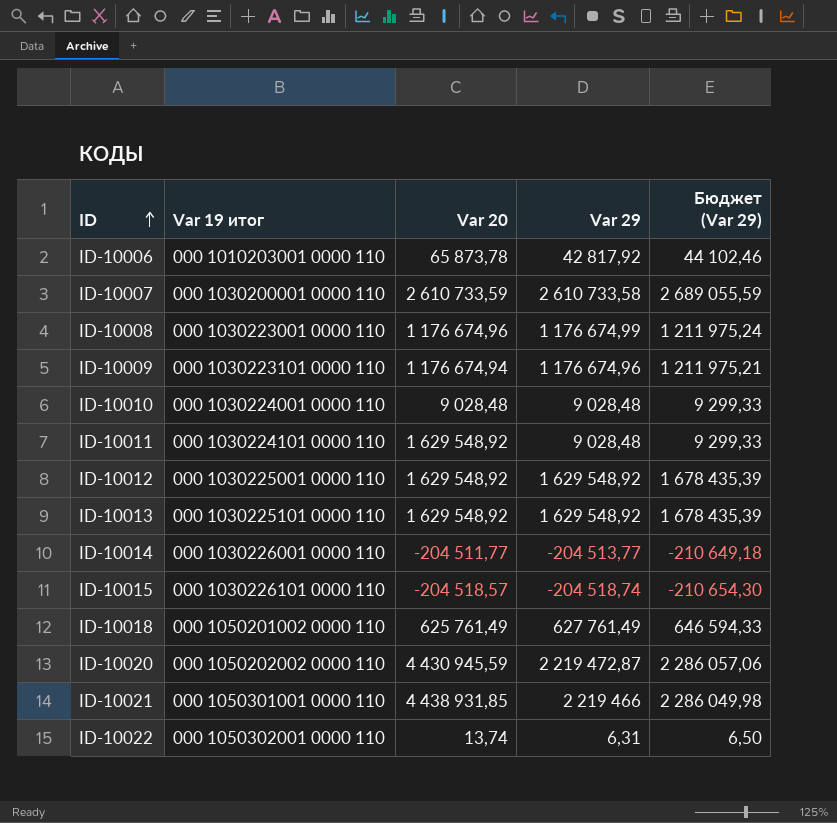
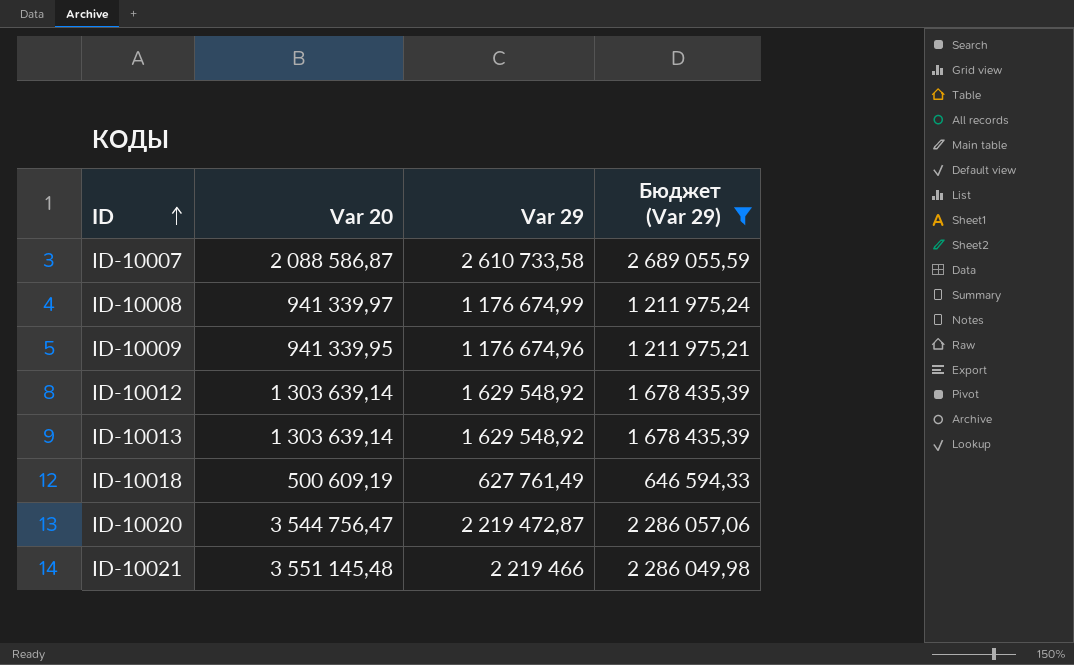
filter: none -> Бюджет (Var 29) >= 646 594,33
column Var 19 итог | position: 2 -> none
ID-10007 | Var 20: 2 610 733,59 -> 2 088 586,87
ID-10008 | Var 20: 1 176 674,96 -> 941 339,97
ID-10009 | Var 20: 1 176 674,94 -> 941 339,95
ID-10012 | Var 20: 1 629 548,92 -> 1 303 639,14
ID-10013 | Var 20: 1 629 548,92 -> 1 303 639,14
ID-10018 | Var 20: 625 761,49 -> 500 609,19
ID-10020 | Var 20: 4 430 945,59 -> 3 544 756,47
ID-10021 | Var 20: 4 438 931,85 -> 3 551 145,48

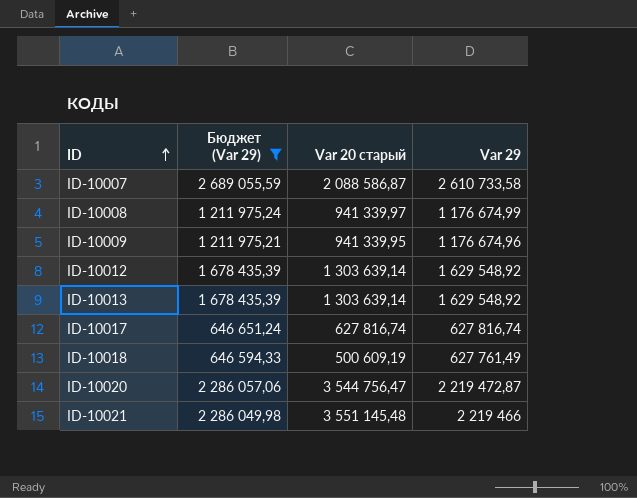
column Бюджет (Var 29) | position: 4 -> 2
column name: Var 20 -> Var 20 старый
row ID-10017: none -> 646 651,24 | 627 816,74 | 627 816,74

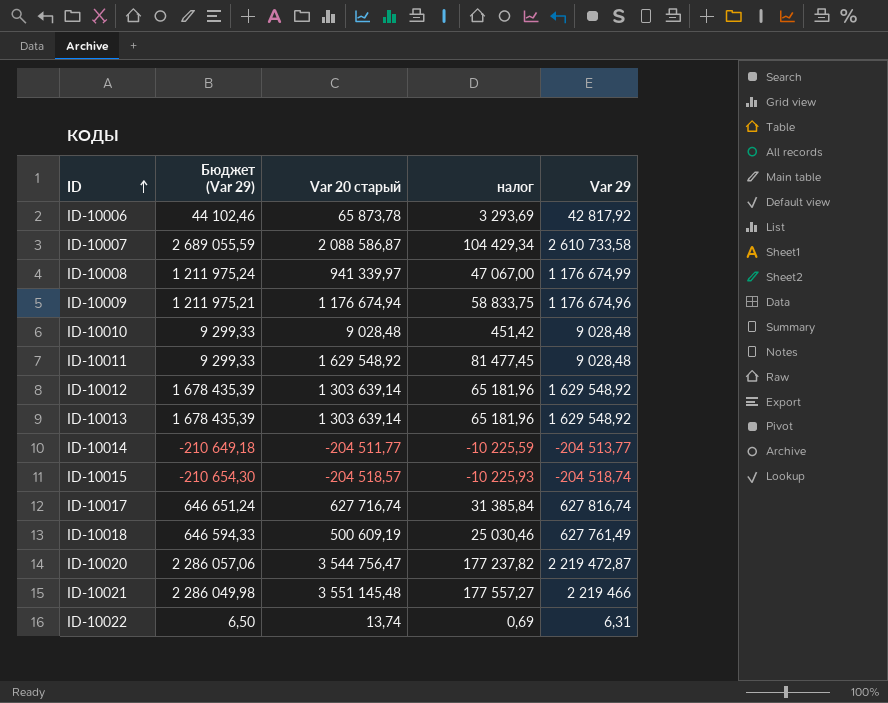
filter: Бюджет (Var 29) >= 646 594,33 -> none
column налог | formula: none -> [Var 20 старый] * 0,05
ID-10009 | Var 20 старый: 941 339,95 -> 1 176 674,94
ID-10017 | Var 20 старый: 627 816,74 -> 627 716,74

